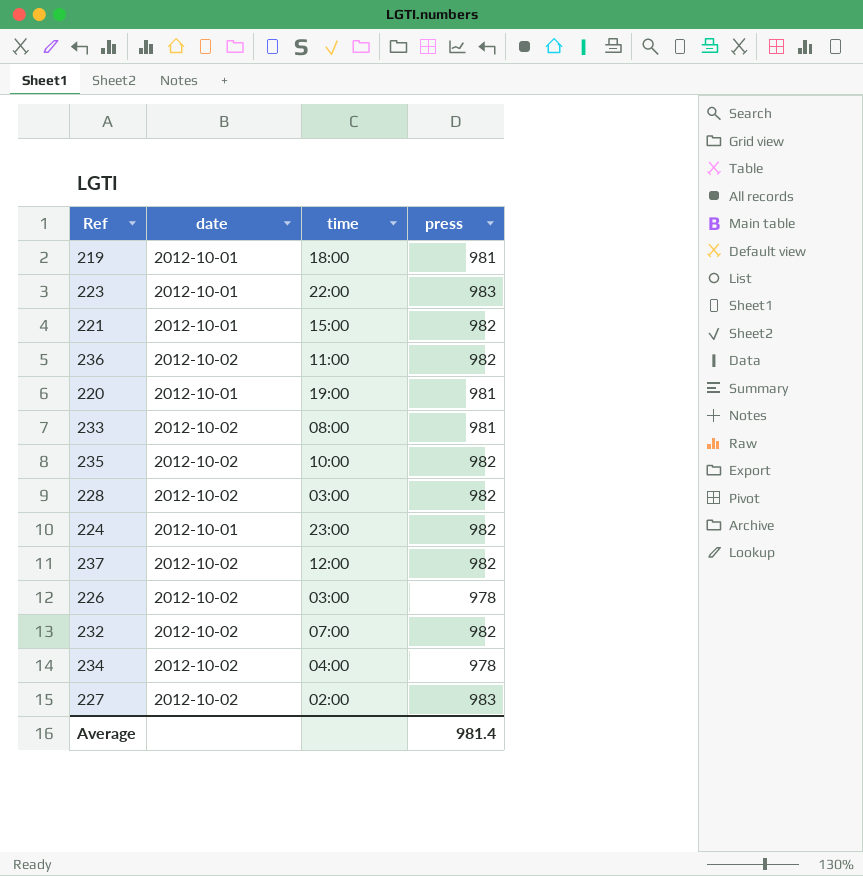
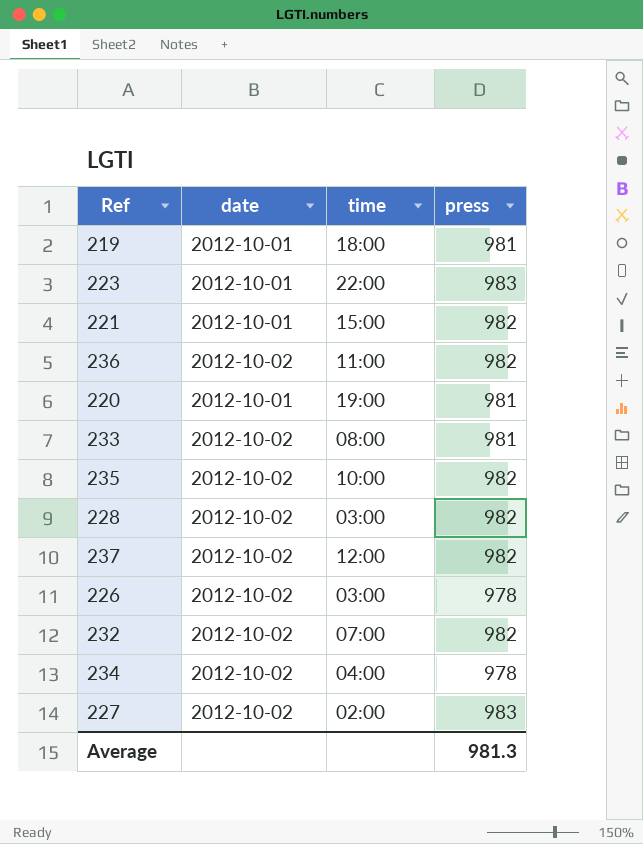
row 224: 2012-10-01 | 23:00 | 982 -> none
Average | press: 981.4 -> 981.3

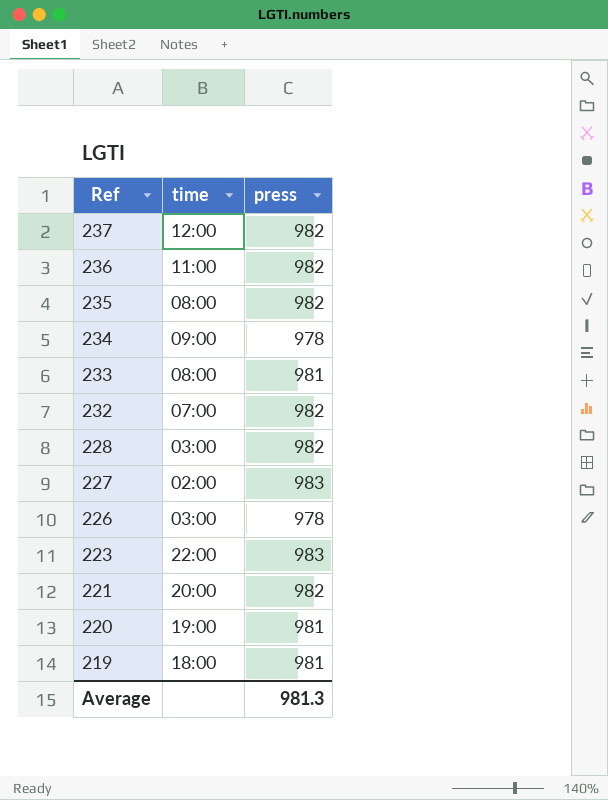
row order: none -> Ref descending
column date | position: 2 -> none
235 | time: 10:00 -> 08:00
234 | time: 04:00 -> 09:00
221 | time: 15:00 -> 20:00

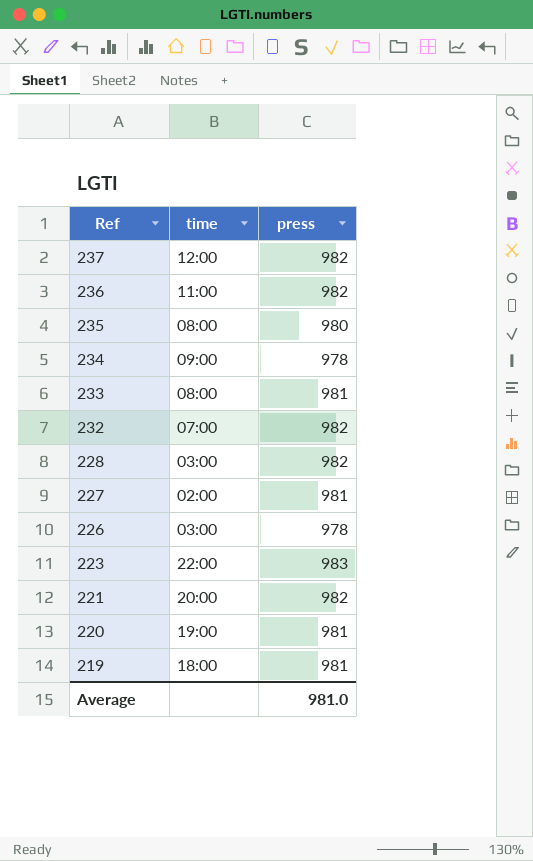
235 | press: 982 -> 980
227 | press: 983 -> 981
Average | press: 981.3 -> 981.0

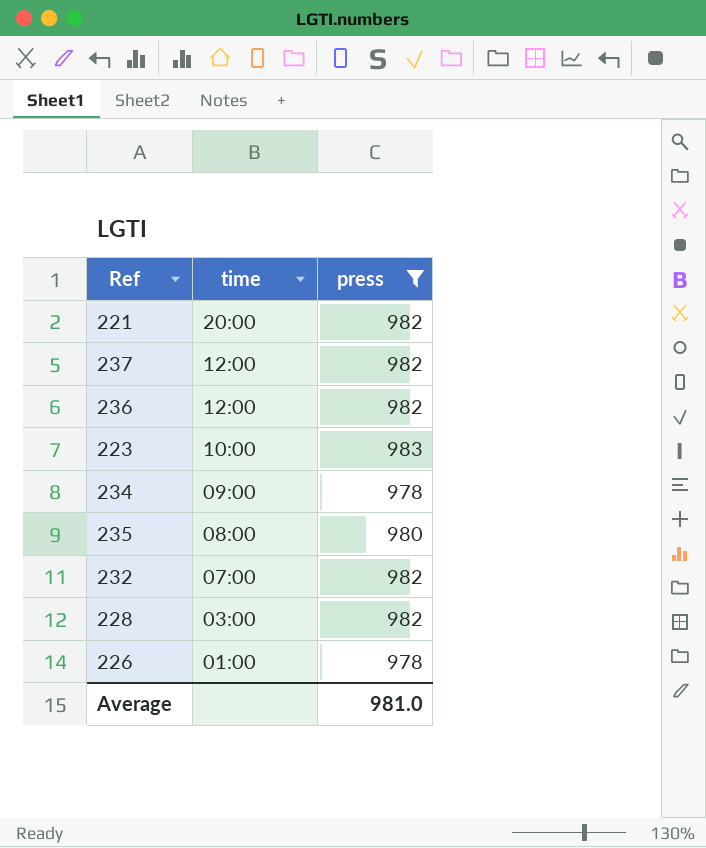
filter: none -> press != 981
row order: Ref descending -> time descending
236 | time: 11:00 -> 12:00
223 | time: 22:00 -> 10:00
226 | time: 03:00 -> 01:00

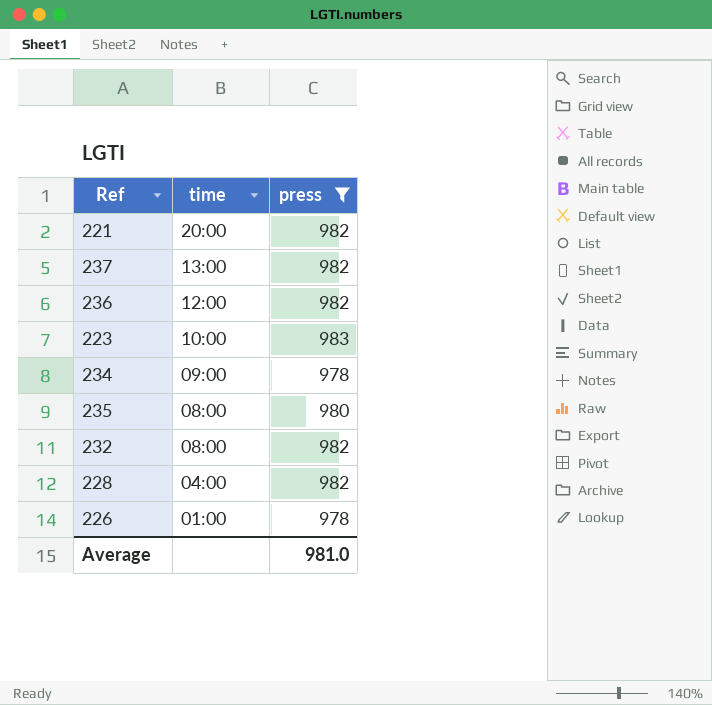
237 | time: 12:00 -> 13:00
232 | time: 07:00 -> 08:00
228 | time: 03:00 -> 04:00

